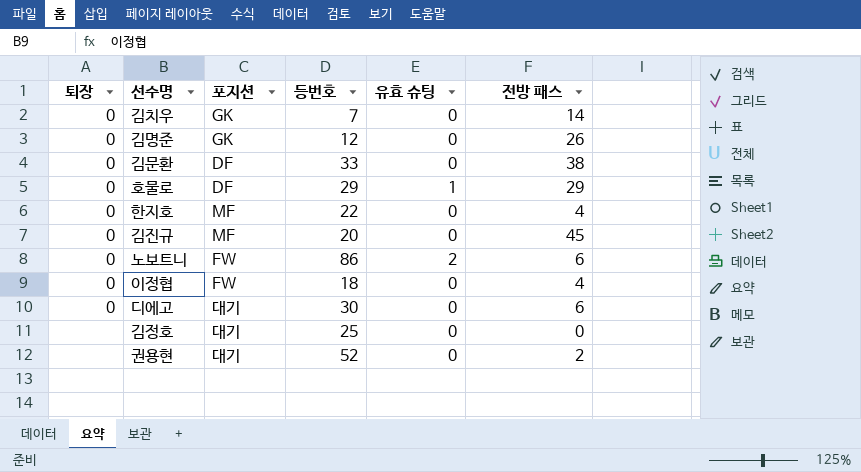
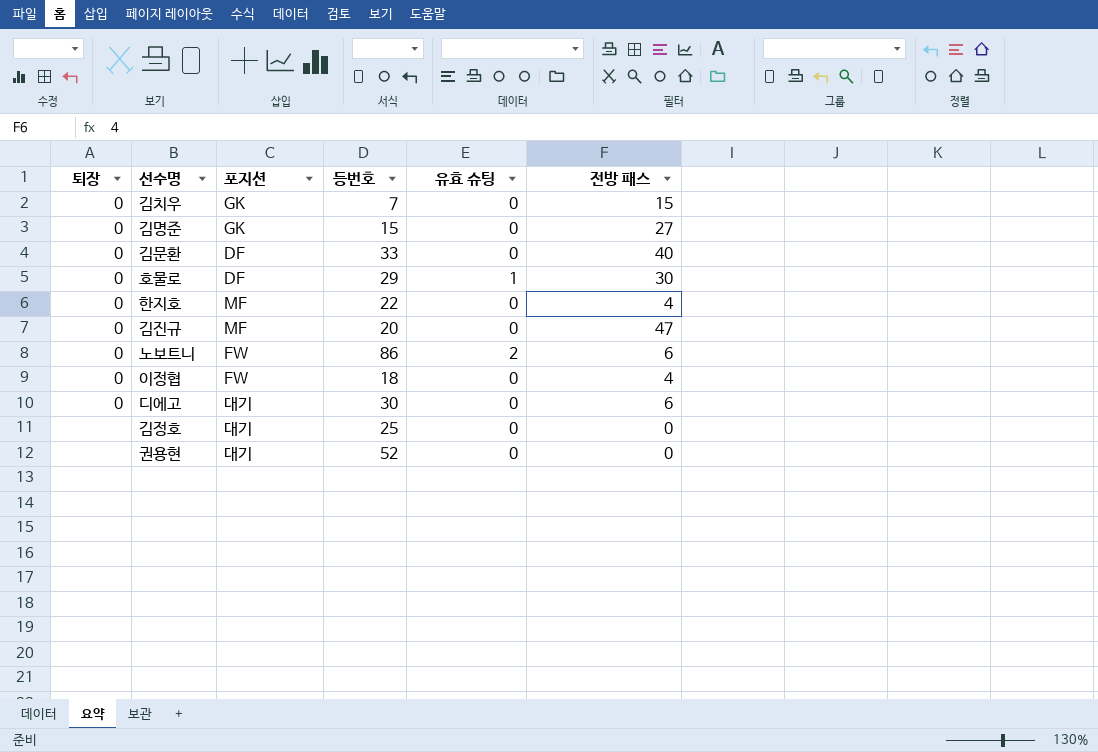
김치우 | 전방 패스: 14 -> 15
김명준 | 등번호: 12 -> 15
김명준 | 전방 패스: 26 -> 27
김문환 | 전방 패스: 38 -> 40
호물로 | 전방 패스: 29 -> 30
김진규 | 전방 패스: 45 -> 47
권용현 | 전방 패스: 2 -> 0

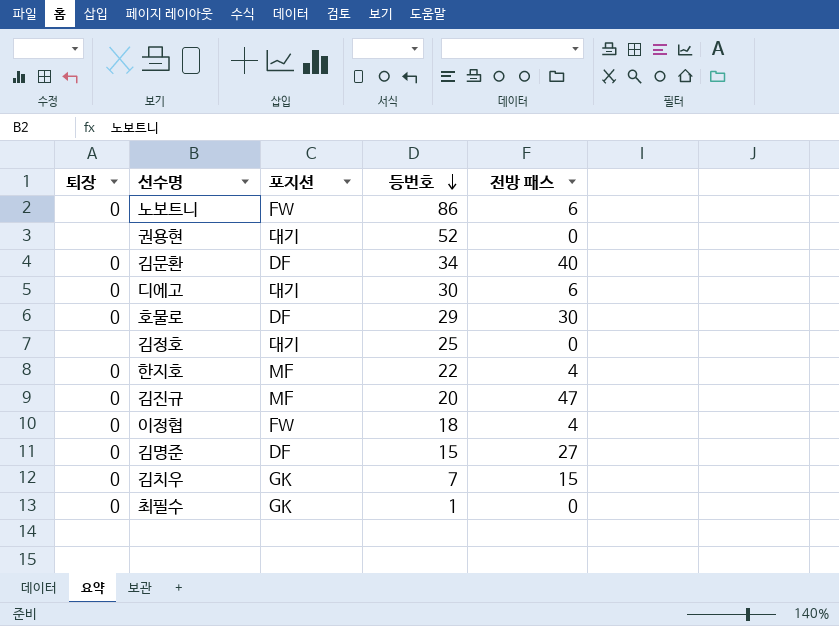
row order: none -> 등번호 descending
column 유효 슈팅 | position: 5 -> none
김문환 | 등번호: 33 -> 34
김명준 | 포지션: GK -> DF
row 최필수: none -> 0 | GK | 1 | 0

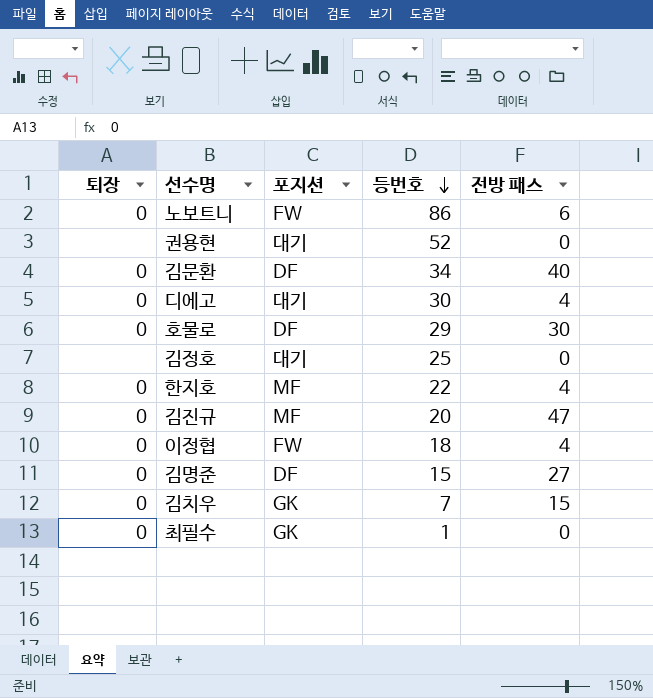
디에고 | 전방 패스: 6 -> 4

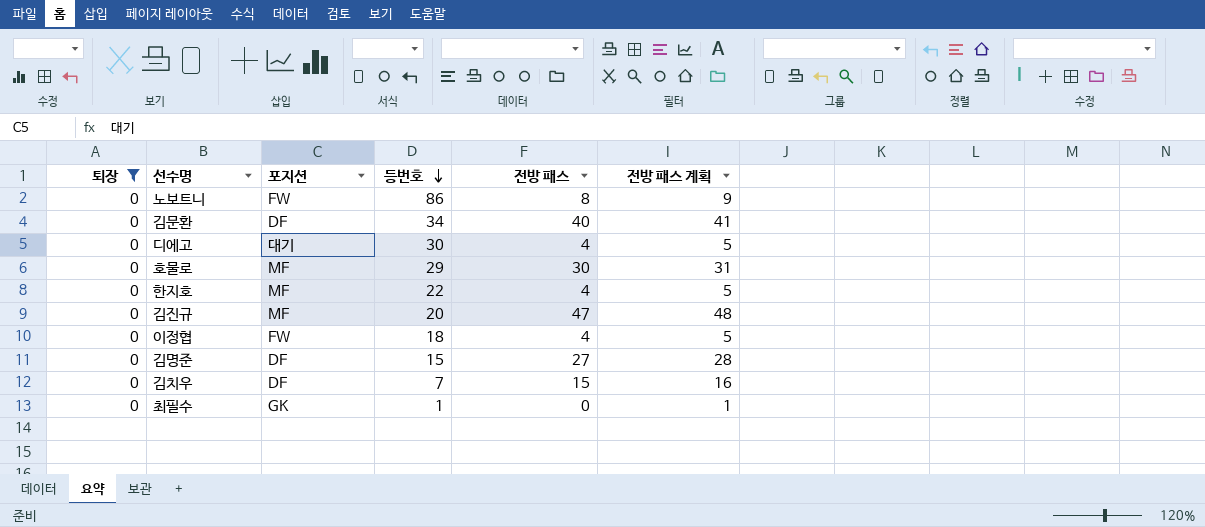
filter: none -> 퇴장 = 0
column 전방 패스 계획 | formula: none -> [전방 패스] + 1
노보트니 | 전방 패스: 6 -> 8
호물로 | 포지션: DF -> MF
김치우 | 포지션: GK -> DF

